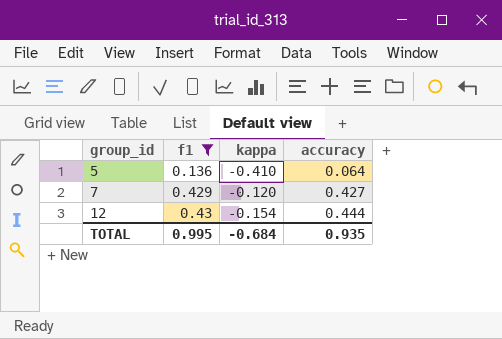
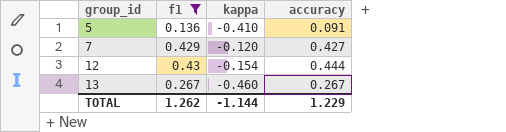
5 | accuracy: 0.064 -> 0.091
row 13: none -> 0.267 | -0.460 | 0.267
TOTAL | f1: 0.995 -> 1.262
TOTAL | kappa: -0.684 -> -1.144
TOTAL | accuracy: 0.935 -> 1.229

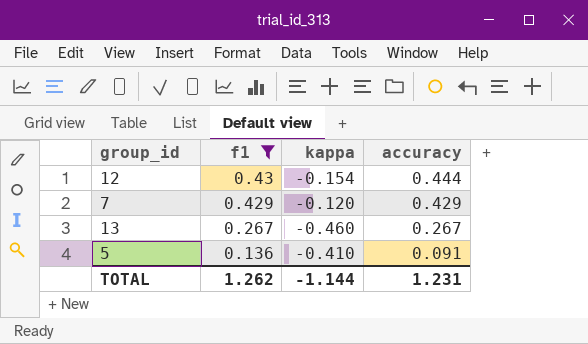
row order: group_id ascending -> f1 descending
7 | accuracy: 0.427 -> 0.429
TOTAL | accuracy: 1.229 -> 1.231

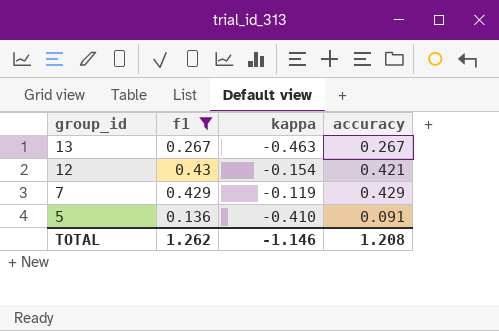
row order: f1 descending -> group_id descending
13 | kappa: -0.460 -> -0.463
12 | accuracy: 0.444 -> 0.421
7 | kappa: -0.120 -> -0.119
TOTAL | kappa: -1.144 -> -1.146
TOTAL | accuracy: 1.231 -> 1.208

